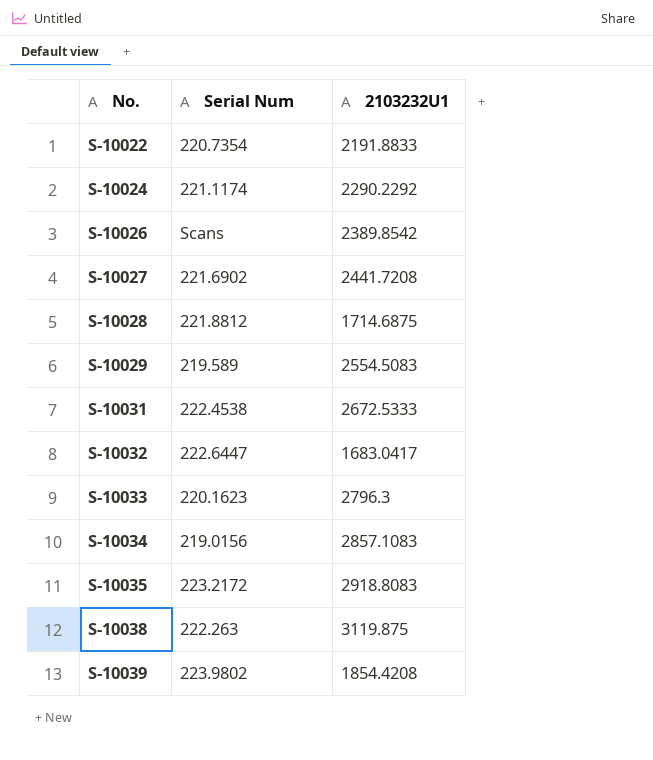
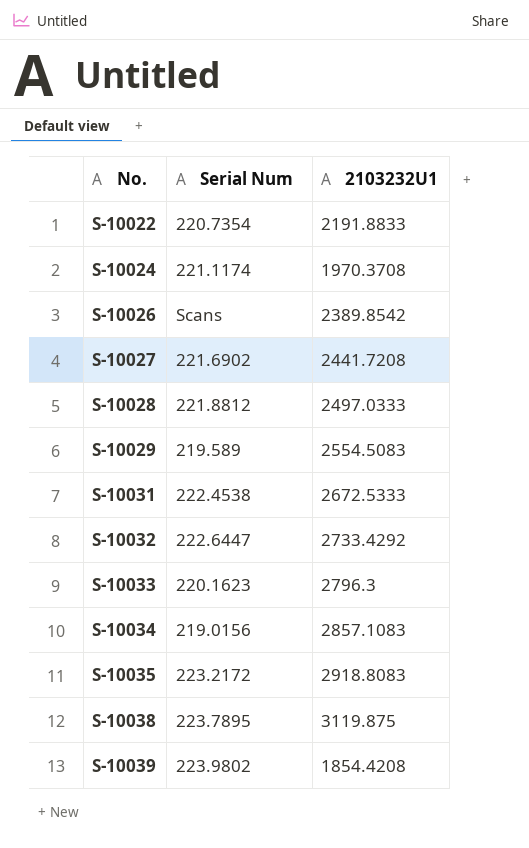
S-10024 | 2103232U1: 2290.2292 -> 1970.3708
S-10028 | 2103232U1: 1714.6875 -> 2497.0333
S-10032 | 2103232U1: 1683.0417 -> 2733.4292
S-10038 | Serial Num: 222.263 -> 223.7895

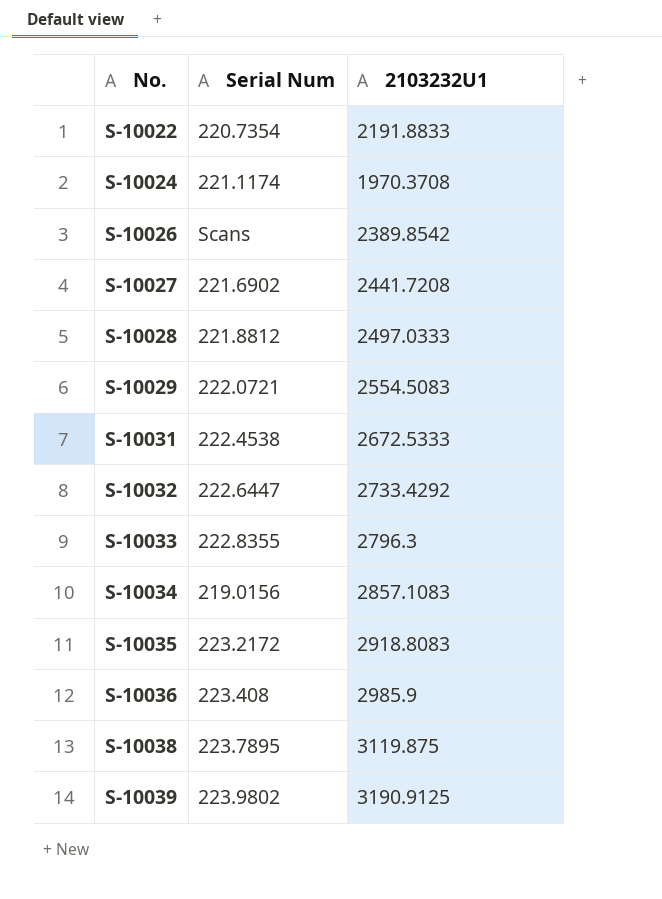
S-10029 | Serial Num: 219.589 -> 222.0721
S-10033 | Serial Num: 220.1623 -> 222.8355
row S-10036: none -> 223.408 | 2985.9
S-10039 | 2103232U1: 1854.4208 -> 3190.9125

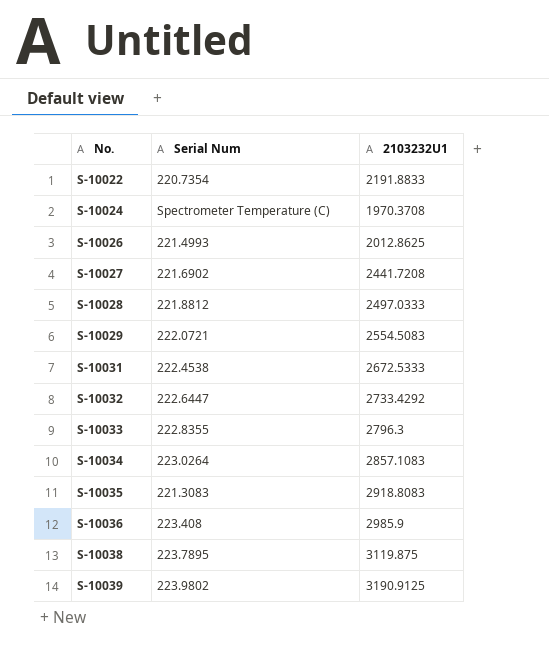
S-10024 | Serial Num: 221.1174 -> Spectrometer Temperature (C)
S-10026 | Serial Num: Scans -> 221.4993
S-10026 | 2103232U1: 2389.8542 -> 2012.8625
S-10034 | Serial Num: 219.0156 -> 223.0264
S-10035 | Serial Num: 223.2172 -> 221.3083

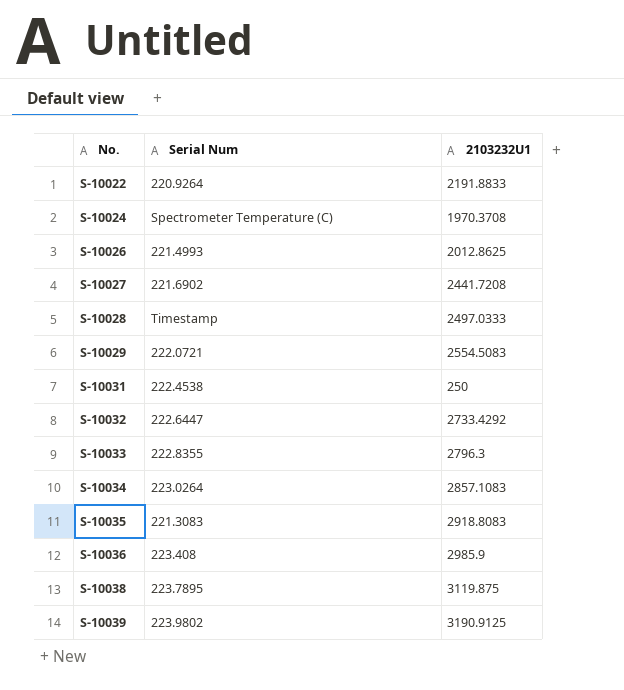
S-10022 | Serial Num: 220.7354 -> 220.9264
S-10028 | Serial Num: 221.8812 -> Timestamp
S-10031 | 2103232U1: 2672.5333 -> 250

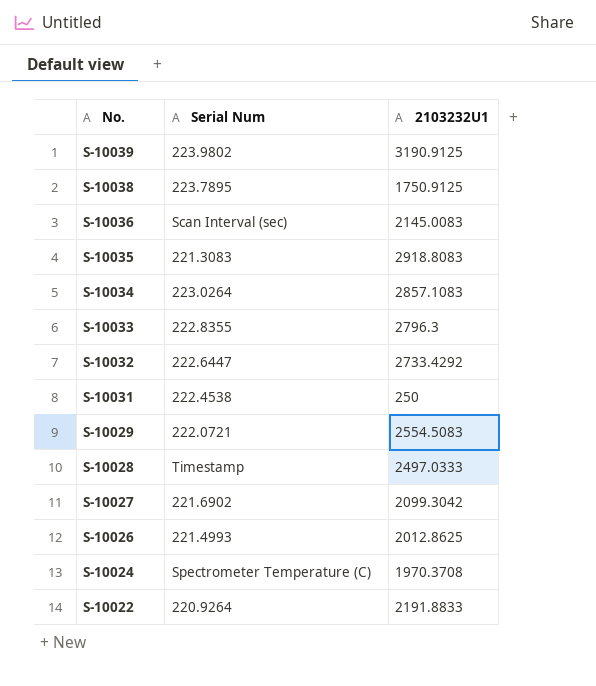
row order: No. ascending -> No. descending
S-10038 | 2103232U1: 3119.875 -> 1750.9125
S-10036 | Serial Num: 223.408 -> Scan Interval (sec)
S-10036 | 2103232U1: 2985.9 -> 2145.0083
S-10027 | 2103232U1: 2441.7208 -> 2099.3042

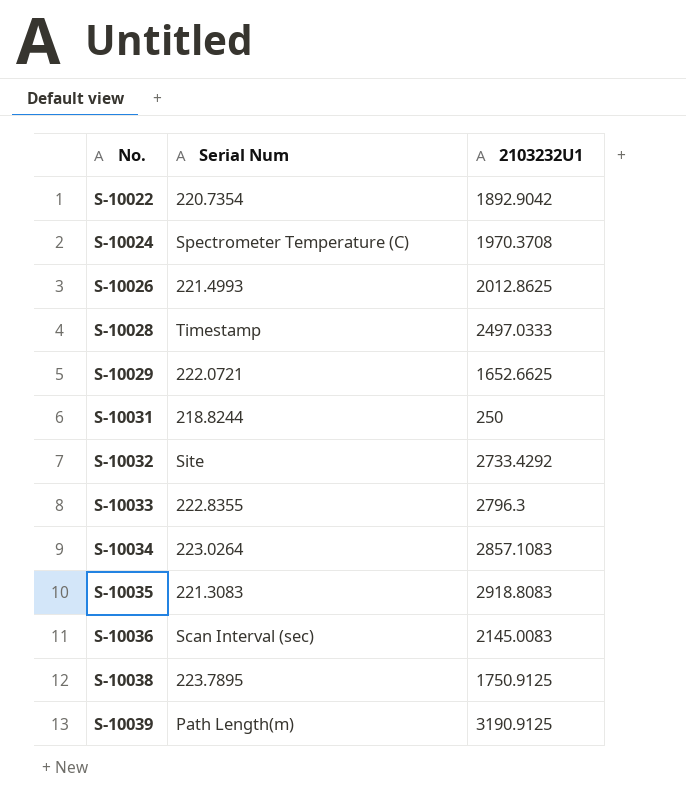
row order: No. descending -> No. ascending
row S-10027: 221.6902 | 2099.3042 -> none
S-10022 | Serial Num: 220.9264 -> 220.7354
S-10022 | 2103232U1: 2191.8833 -> 1892.9042
S-10029 | 2103232U1: 2554.5083 -> 1652.6625
S-10031 | Serial Num: 222.4538 -> 218.8244
S-10032 | Serial Num: 222.6447 -> Site
S-10039 | Serial Num: 223.9802 -> Path Length(m)

